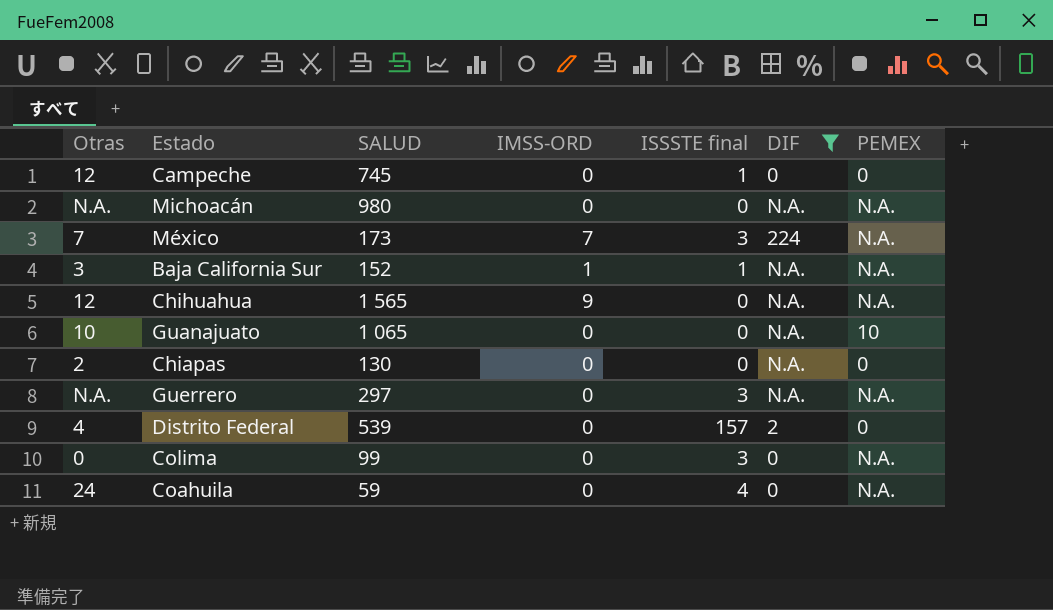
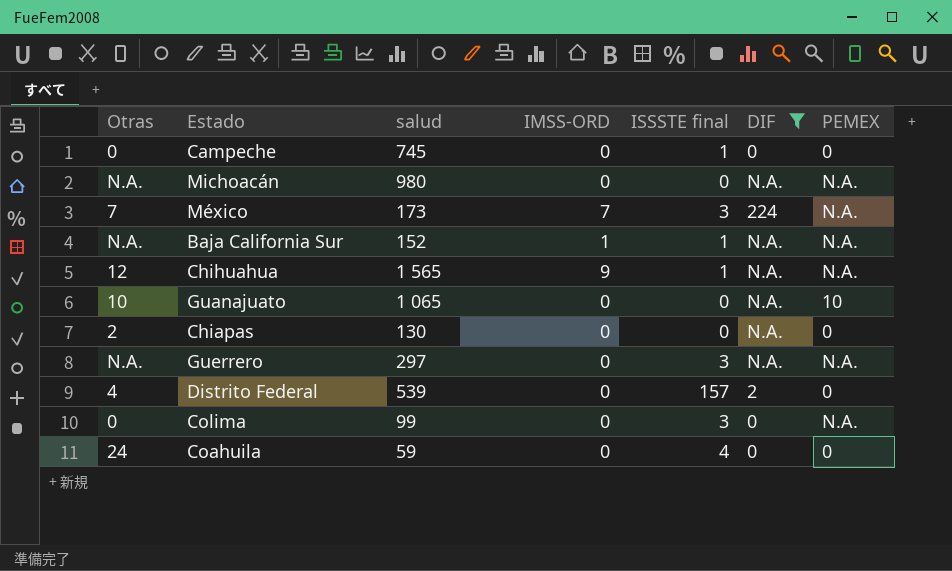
column name: SALUD -> salud
Campeche | Otras: 12 -> 0
Baja California Sur | Otras: 3 -> N.A.
Chihuahua | ISSSTE final: 0 -> 1
Coahuila | PEMEX: N.A. -> 0

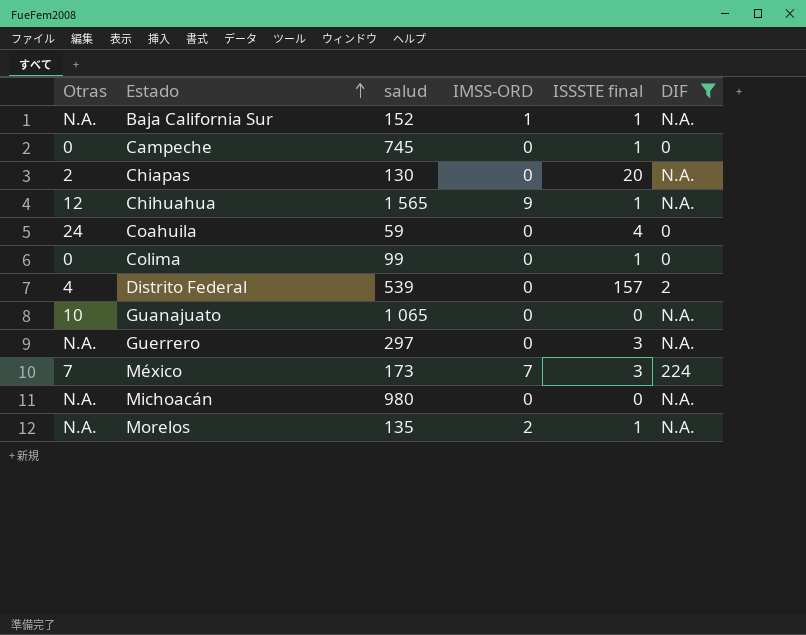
row order: none -> Estado ascending
column PEMEX | position: 7 -> none
Chiapas | ISSSTE final: 0 -> 20
Colima | ISSSTE final: 3 -> 1
row Morelos: none -> N.A. | 135 | 2 | 1 | N.A.

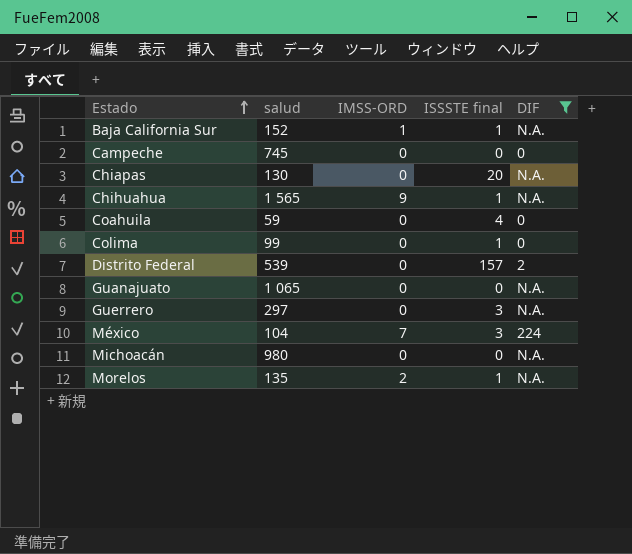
column Otras | position: 1 -> none
Campeche | ISSSTE final: 1 -> 0
México | salud: 173 -> 104

